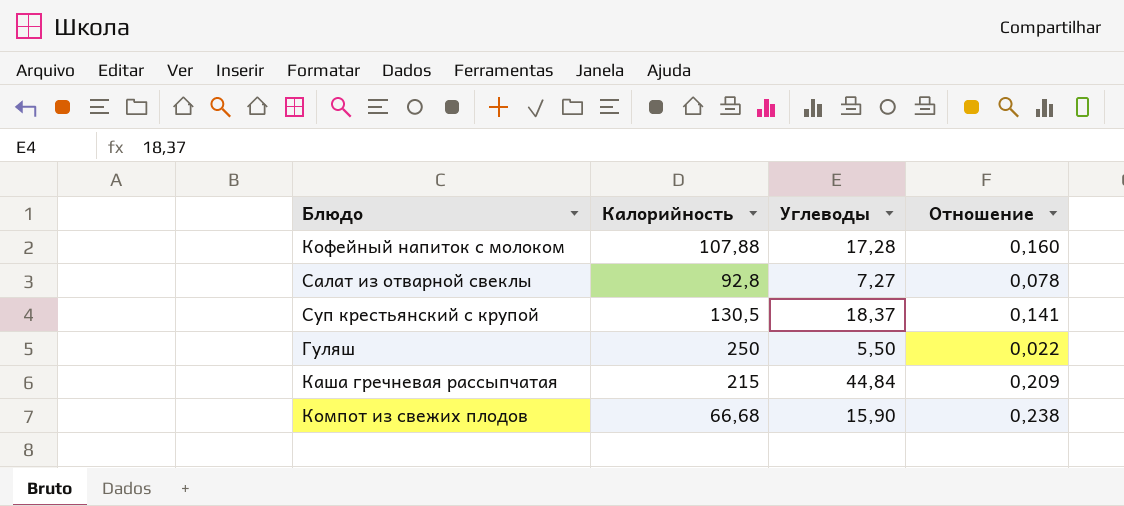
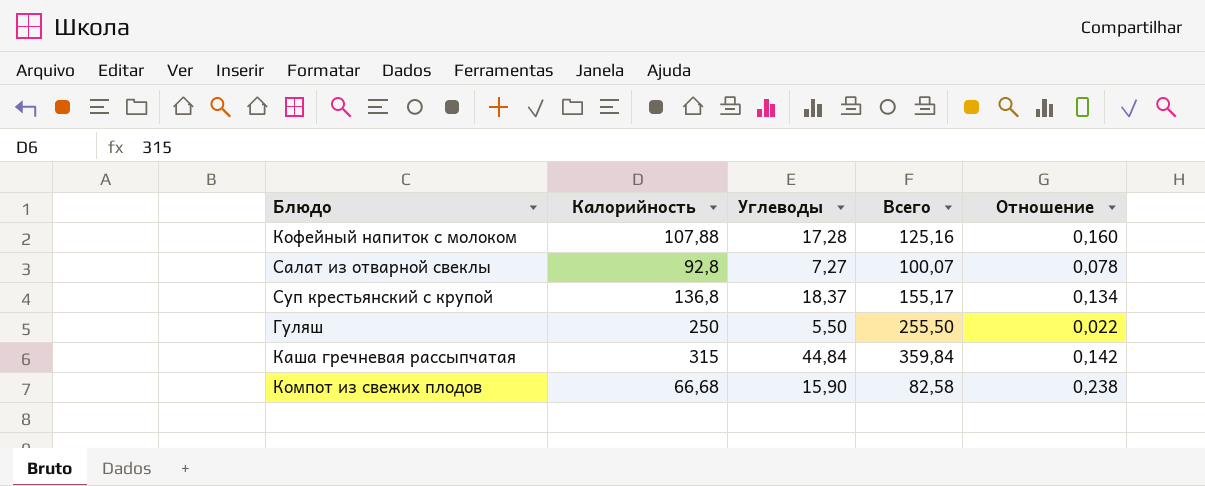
column Всего | formula: none -> [Калорийность] + [Углеводы]
Суп крестьянский с крупой | Калорийность: 130,5 -> 136,8
Суп крестьянский с крупой | Отношение: 0,141 -> 0,134
Каша гречневая рассыпчатая | Калорийность: 215 -> 315
Каша гречневая рассыпчатая | Отношение: 0,209 -> 0,142

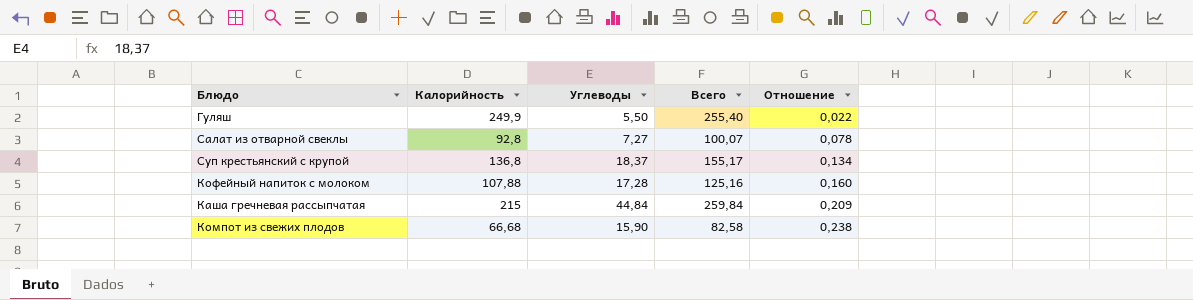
row order: none -> Отношение ascending
Гуляш | Калорийность: 250 -> 249,9
Гуляш | Всего: 255,50 -> 255,40
Каша гречневая рассыпчатая | Калорийность: 315 -> 215
Каша гречневая рассыпчатая | Всего: 359,84 -> 259,84
Каша гречневая рассыпчатая | Отношение: 0,142 -> 0,209

